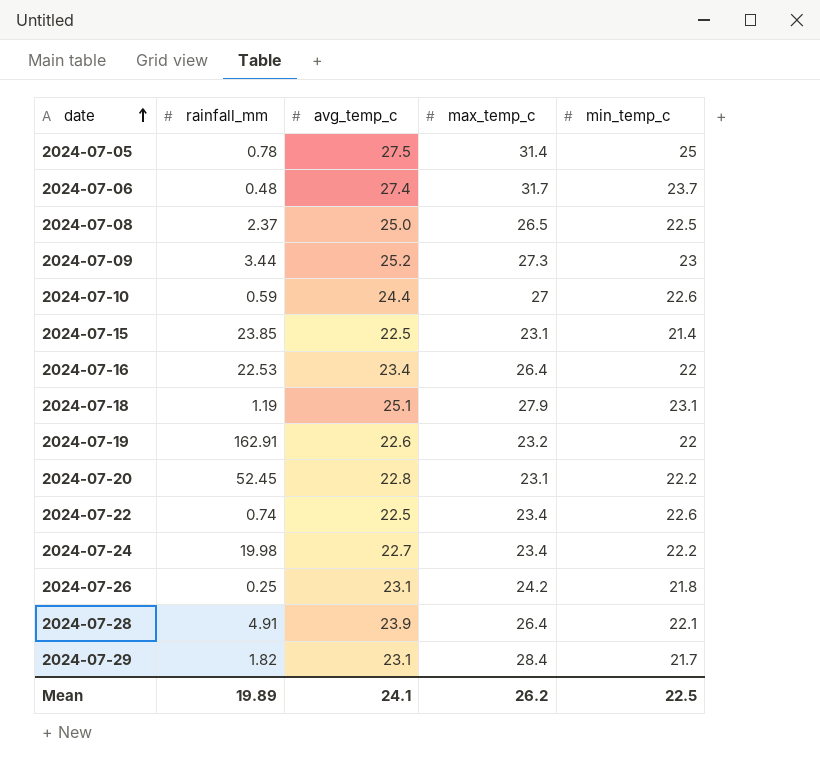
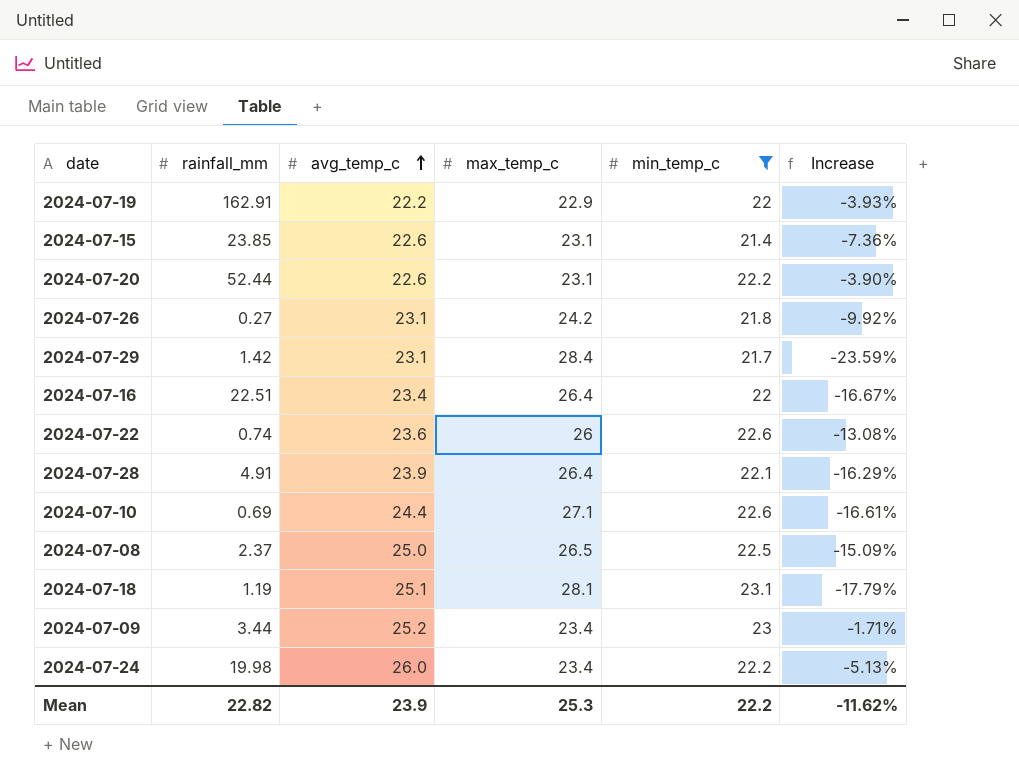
filter: none -> min_temp_c <= 23.1
row order: date ascending -> avg_temp_c ascending
column Increase | formula: none -> ([min_temp_c] - [max_temp_c]) / [max_temp_c]
2024-07-19 | avg_temp_c: 22.6 -> 22.2
2024-07-19 | max_temp_c: 23.2 -> 22.9
2024-07-15 | avg_temp_c: 22.5 -> 22.6
2024-07-20 | rainfall_mm: 52.45 -> 52.44
2024-07-20 | avg_temp_c: 22.8 -> 22.6
2024-07-26 | rainfall_mm: 0.25 -> 0.27
2024-07-29 | rainfall_mm: 1.82 -> 1.42
2024-07-16 | rainfall_mm: 22.53 -> 22.51
2024-07-22 | avg_temp_c: 22.5 -> 23.6
2024-07-22 | max_temp_c: 23.4 -> 26
2024-07-10 | rainfall_mm: 0.59 -> 0.69
2024-07-10 | max_temp_c: 27 -> 27.1
2024-07-18 | max_temp_c: 27.9 -> 28.1
2024-07-09 | max_temp_c: 27.3 -> 23.4
2024-07-24 | avg_temp_c: 22.7 -> 26.0
Mean | rainfall_mm: 19.89 -> 22.82
Mean | avg_temp_c: 24.1 -> 23.9
Mean | max_temp_c: 26.2 -> 25.3
Mean | min_temp_c: 22.5 -> 22.2

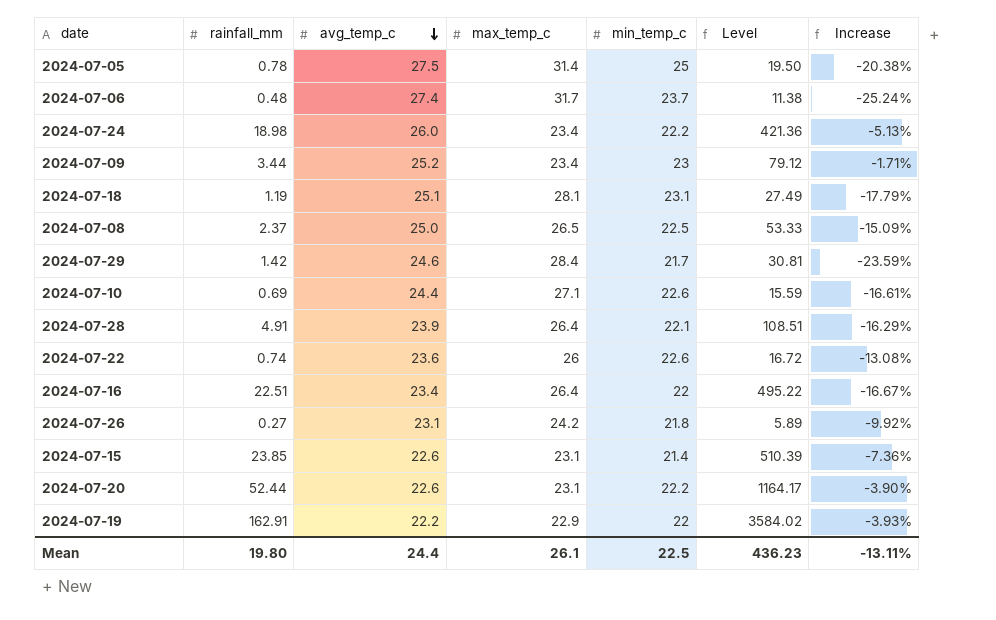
filter: min_temp_c <= 23.1 -> none
row order: avg_temp_c ascending -> avg_temp_c descending
column Level | formula: none -> [rainfall_mm] * [min_temp_c]
2024-07-24 | rainfall_mm: 19.98 -> 18.98
2024-07-29 | avg_temp_c: 23.1 -> 24.6
Mean | rainfall_mm: 22.82 -> 19.80
Mean | avg_temp_c: 23.9 -> 24.4
Mean | max_temp_c: 25.3 -> 26.1
Mean | min_temp_c: 22.2 -> 22.5
Mean | Increase: -11.62% -> -13.11%

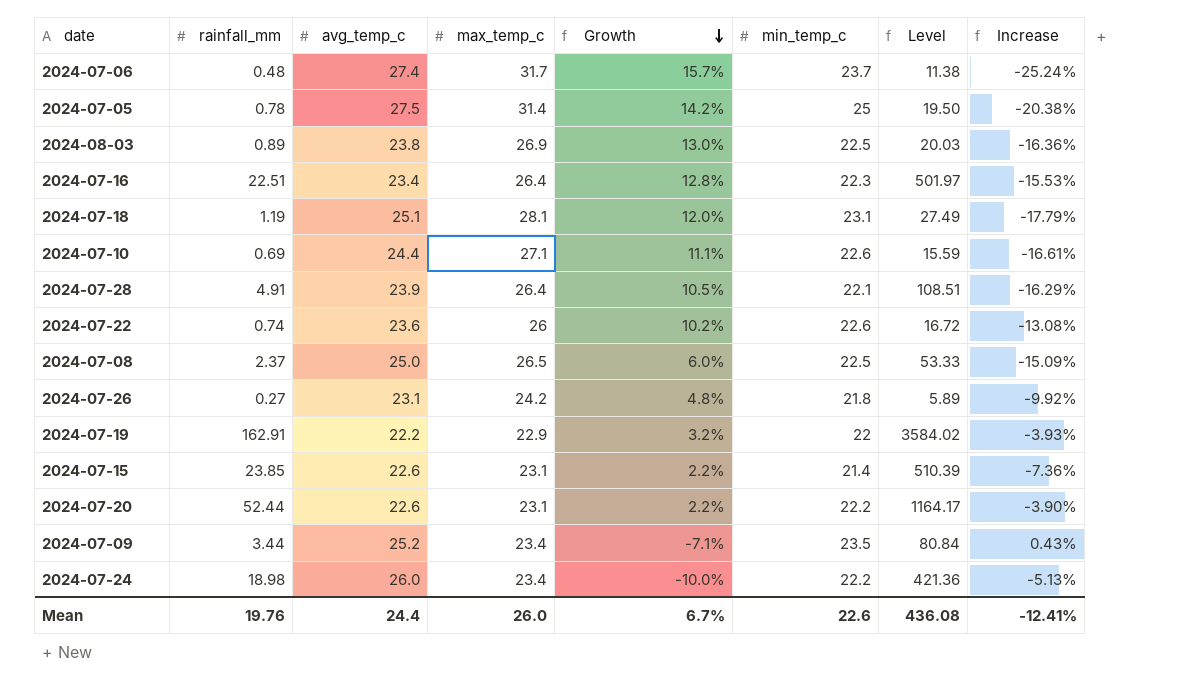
row order: avg_temp_c descending -> Growth descending
column Growth | formula: none -> ([max_temp_c] - [avg_temp_c]) / [avg_temp_c]
row 2024-07-29: 1.42 | 24.6 | 28.4 | 21.7 | 30.81 | -23.59% -> none
row 2024-08-03: none -> 0.89 | 23.8 | 26.9 | 13.0% | 22.5 | 20.03 | -16.36%
2024-07-16 | min_temp_c: 22 -> 22.3
2024-07-16 | Level: 495.22 -> 501.97
2024-07-16 | Increase: -16.67% -> -15.53%
2024-07-09 | min_temp_c: 23 -> 23.5
2024-07-09 | Level: 79.12 -> 80.84
2024-07-09 | Increase: -1.71% -> 0.43%
Mean | rainfall_mm: 19.80 -> 19.76
Mean | max_temp_c: 26.1 -> 26.0
Mean | min_temp_c: 22.5 -> 22.6
Mean | Level: 436.23 -> 436.08
Mean | Increase: -13.11% -> -12.41%

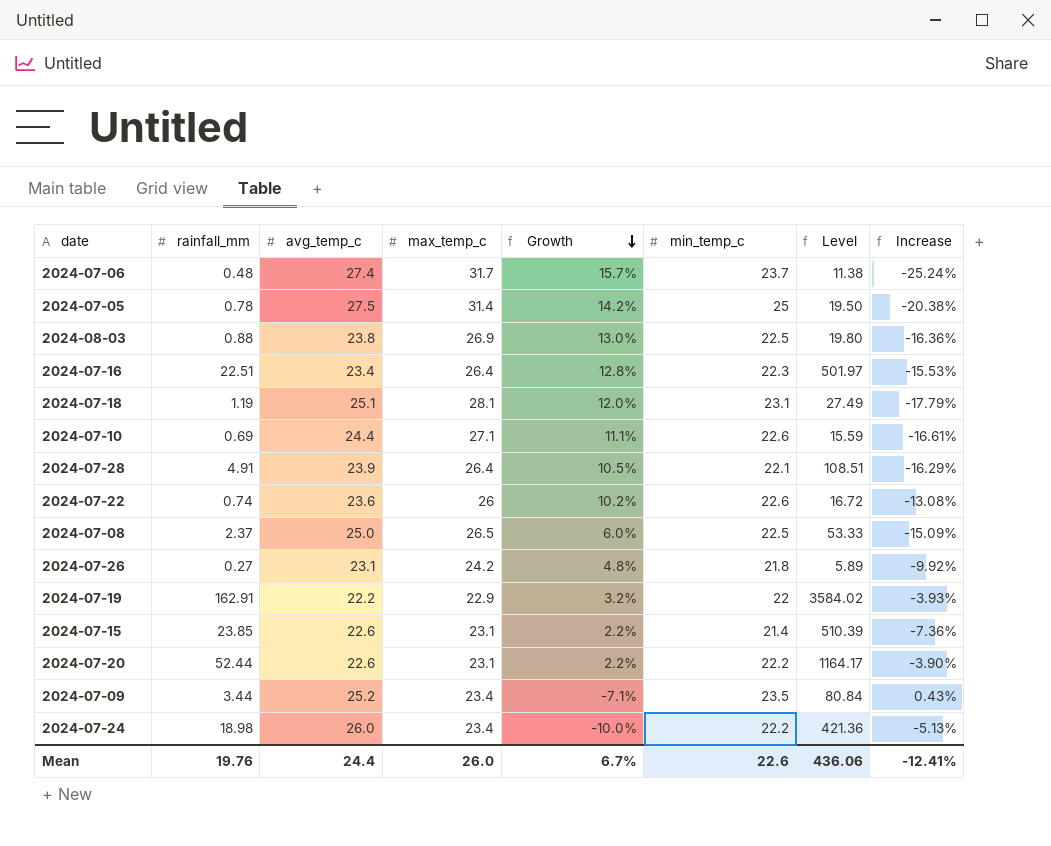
2024-08-03 | rainfall_mm: 0.89 -> 0.88
2024-08-03 | Level: 20.03 -> 19.80
Mean | Level: 436.08 -> 436.06

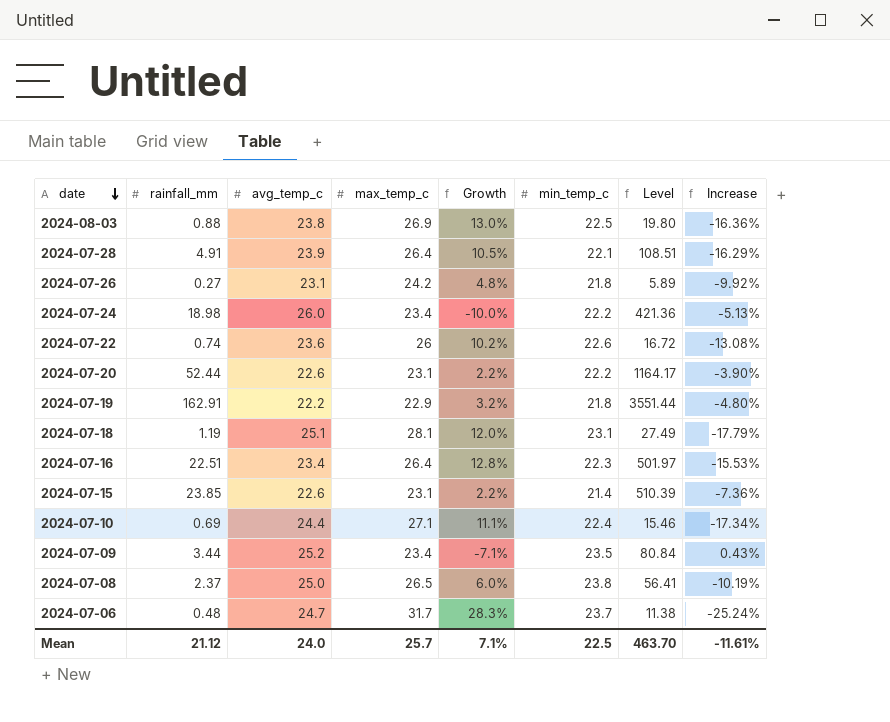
row order: Growth descending -> date descending
row 2024-07-05: 0.78 | 27.5 | 31.4 | 14.2% | 25 | 19.50 | -20.38% -> none
2024-07-19 | min_temp_c: 22 -> 21.8
2024-07-19 | Level: 3584.02 -> 3551.44
2024-07-19 | Increase: -3.93% -> -4.80%
2024-07-10 | min_temp_c: 22.6 -> 22.4
2024-07-10 | Level: 15.59 -> 15.46
2024-07-10 | Increase: -16.61% -> -17.34%
2024-07-08 | min_temp_c: 22.5 -> 23.8
2024-07-08 | Level: 53.33 -> 56.41
2024-07-08 | Increase: -15.09% -> -10.19%
2024-07-06 | avg_temp_c: 27.4 -> 24.7
2024-07-06 | Growth: 15.7% -> 28.3%
Mean | rainfall_mm: 19.76 -> 21.12
Mean | avg_temp_c: 24.4 -> 24.0
Mean | max_temp_c: 26.0 -> 25.7
Mean | Growth: 6.7% -> 7.1%
Mean | min_temp_c: 22.6 -> 22.5
Mean | Level: 436.06 -> 463.70
Mean | Increase: -12.41% -> -11.61%

